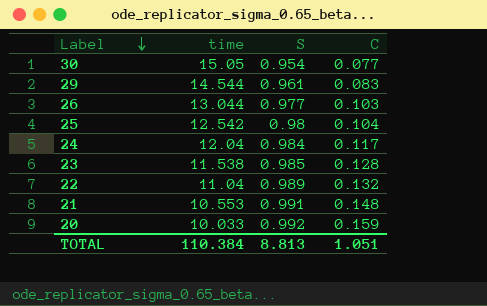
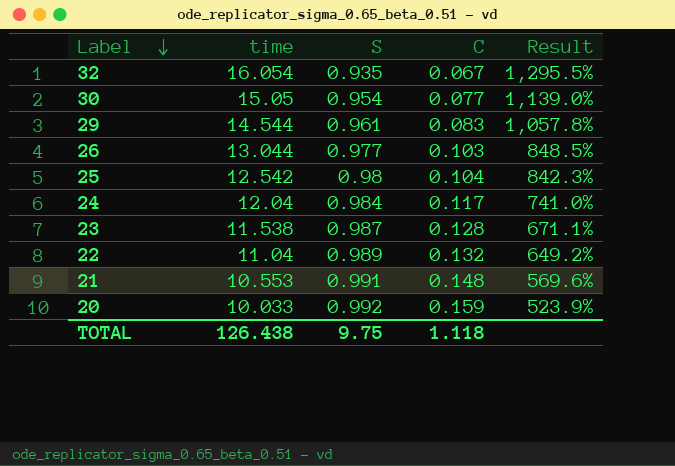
column Result | formula: none -> ([S] - [C]) / [C]
row 32: none -> 16.054 | 0.935 | 0.067 | 1,295.5%
23 | S: 0.985 -> 0.987
TOTAL | time: 110.384 -> 126.438
TOTAL | S: 8.813 -> 9.75
TOTAL | C: 1.051 -> 1.118

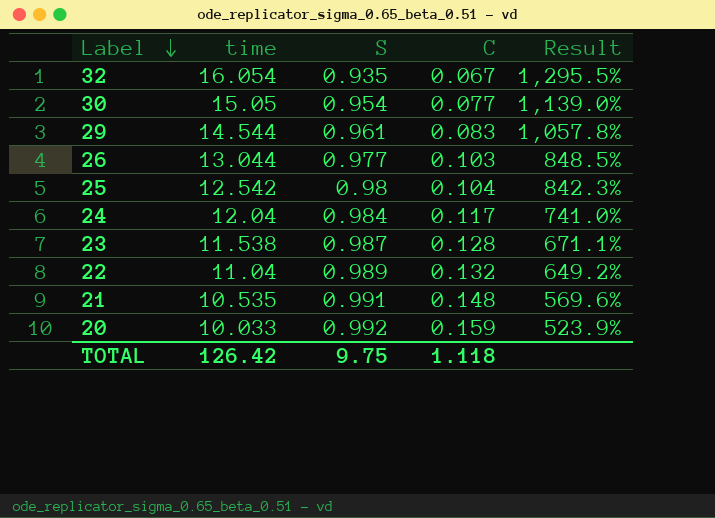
21 | time: 10.553 -> 10.535
TOTAL | time: 126.438 -> 126.42

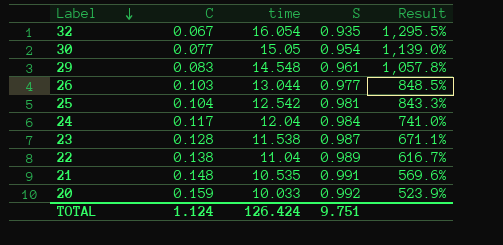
column C | position: 4 -> 2
29 | time: 14.544 -> 14.548
25 | S: 0.98 -> 0.981
25 | Result: 842.3% -> 843.3%
22 | C: 0.132 -> 0.138
22 | Result: 649.2% -> 616.7%
TOTAL | C: 1.118 -> 1.124
TOTAL | time: 126.42 -> 126.424
TOTAL | S: 9.75 -> 9.751

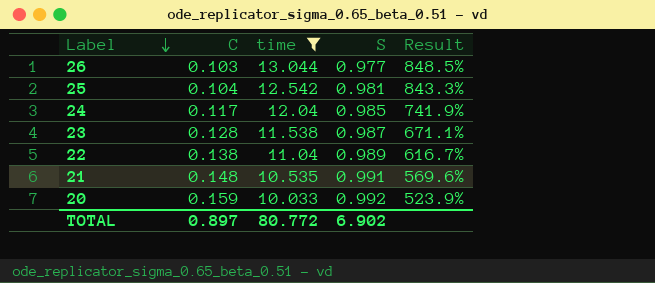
filter: none -> time <= 13.044
24 | S: 0.984 -> 0.985
24 | Result: 741.0% -> 741.9%
TOTAL | C: 1.124 -> 0.897
TOTAL | time: 126.424 -> 80.772
TOTAL | S: 9.751 -> 6.902

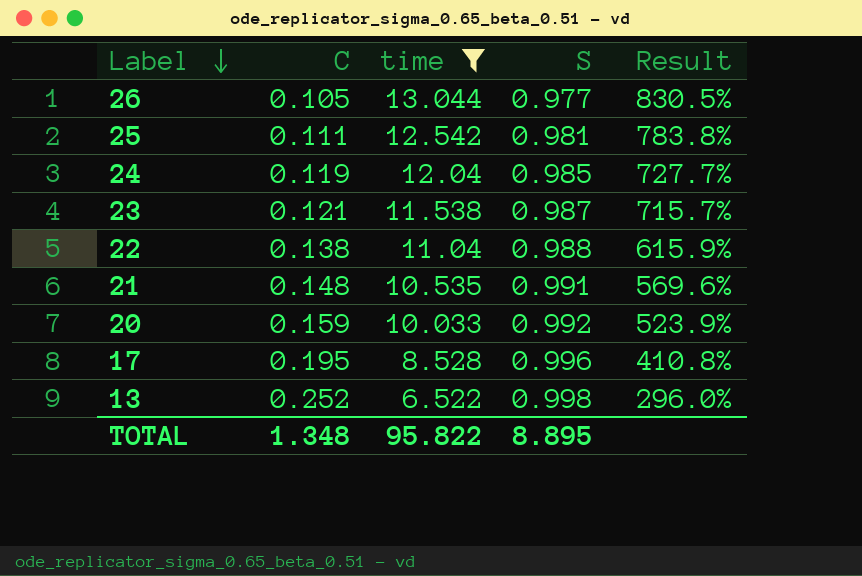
26 | C: 0.103 -> 0.105
26 | Result: 848.5% -> 830.5%
25 | C: 0.104 -> 0.111
25 | Result: 843.3% -> 783.8%
24 | C: 0.117 -> 0.119
24 | Result: 741.9% -> 727.7%
23 | C: 0.128 -> 0.121
23 | Result: 671.1% -> 715.7%
22 | S: 0.989 -> 0.988
22 | Result: 616.7% -> 615.9%
row 17: none -> 0.195 | 8.528 | 0.996 | 410.8%
row 13: none -> 0.252 | 6.522 | 0.998 | 296.0%
TOTAL | C: 0.897 -> 1.348
TOTAL | time: 80.772 -> 95.822
TOTAL | S: 6.902 -> 8.895

